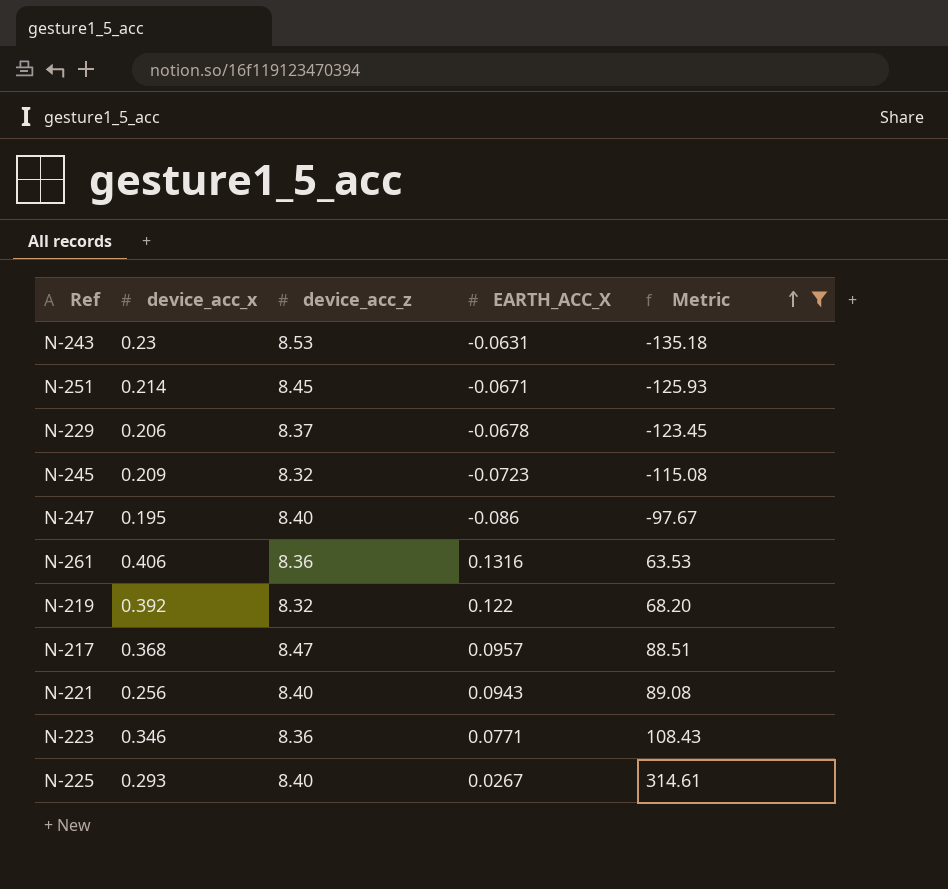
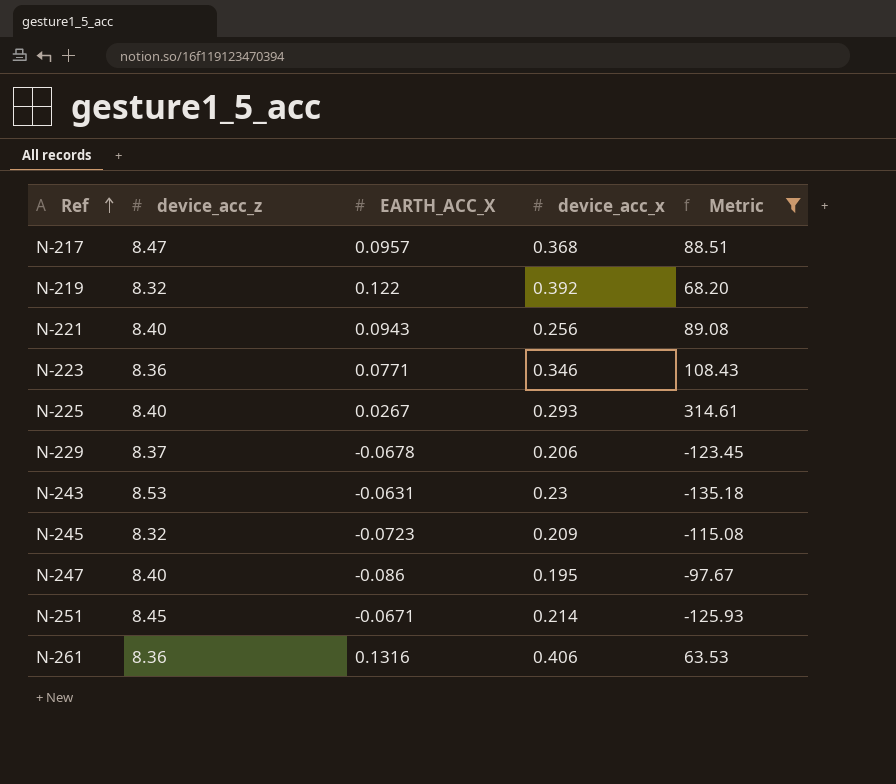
row order: Metric ascending -> Ref ascending
column device_acc_x | position: 2 -> 4

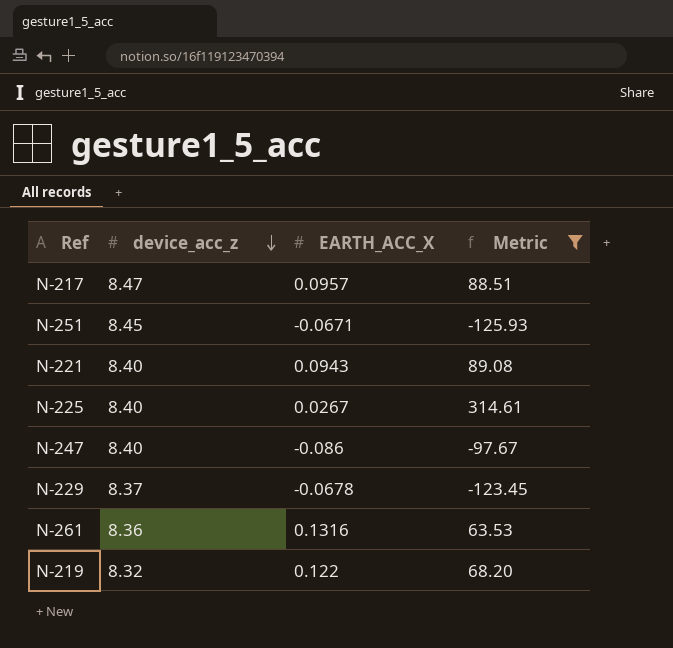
row order: Ref ascending -> device_acc_z descending
column device_acc_x | position: 4 -> none
row N-223: 8.36 | 0.0771 | 0.346 | 108.43 -> none
row N-243: 8.53 | -0.0631 | 0.23 | -135.18 -> none
row N-245: 8.32 | -0.0723 | 0.209 | -115.08 -> none

